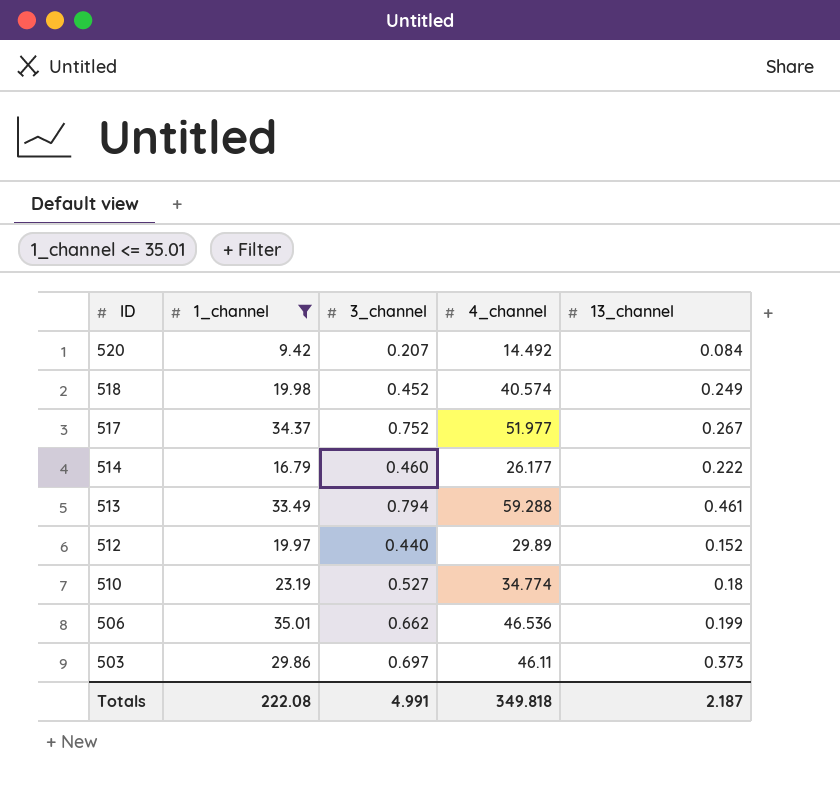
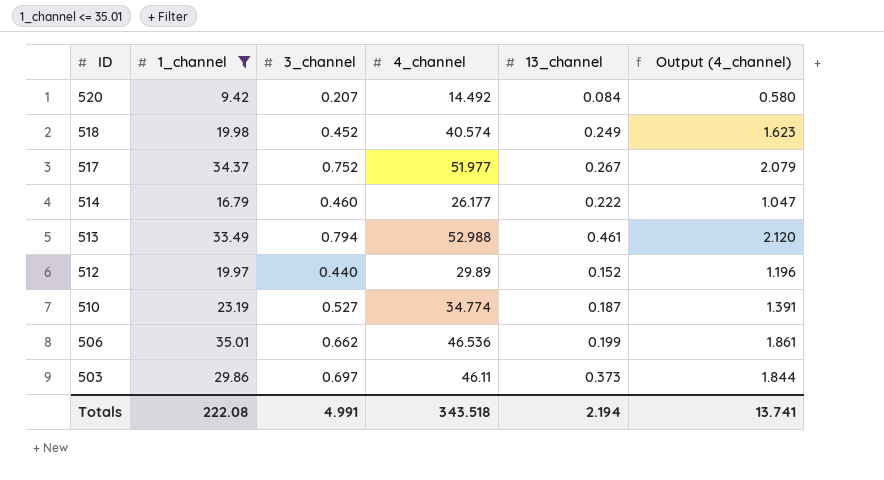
column Output (4_channel) | formula: none -> [4_channel] * 0.04
513 | 4_channel: 59.288 -> 52.988
510 | 13_channel: 0.18 -> 0.187
Totals | 4_channel: 349.818 -> 343.518
Totals | 13_channel: 2.187 -> 2.194

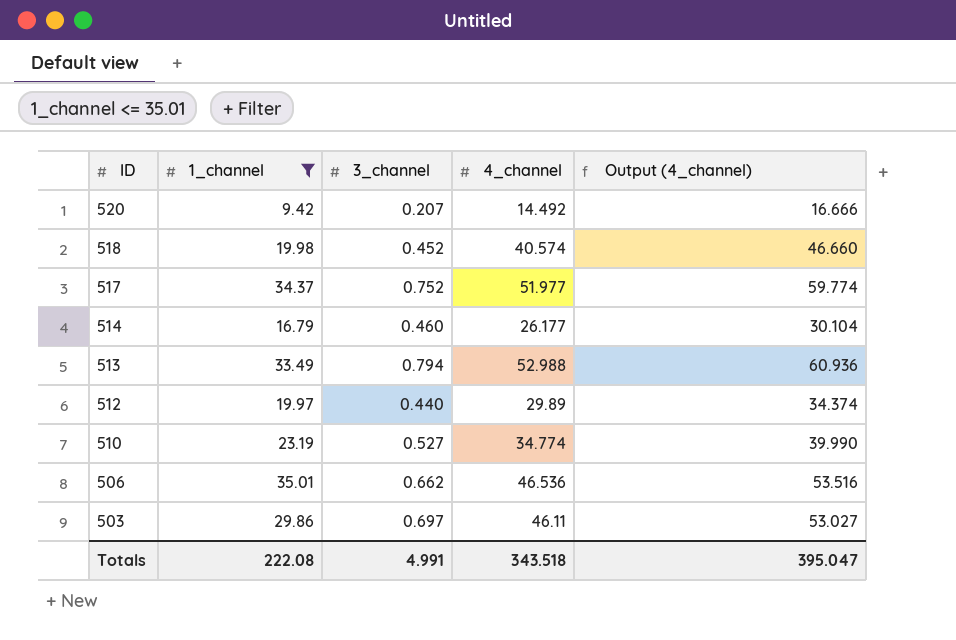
column 13_channel | position: 5 -> none
column Output (4_channel) | formula: [4_channel] * 0.04 -> [4_channel] * 1.15
Totals | Output (4_channel): 13.741 -> 395.047

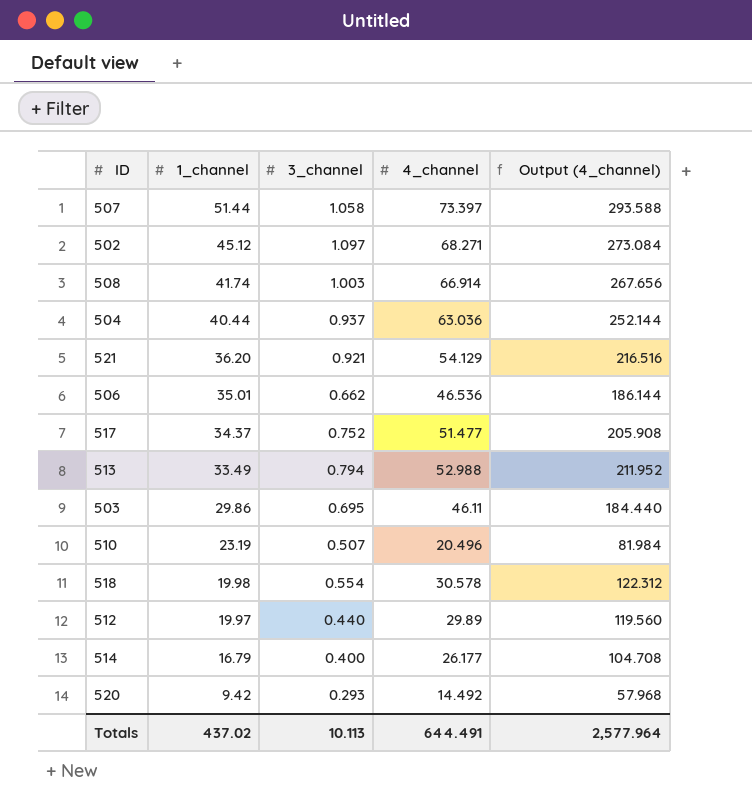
filter: 1_channel <= 35.01 -> none
row order: ID descending -> 1_channel descending
column Output (4_channel) | formula: [4_channel] * 1.15 -> [4_channel] * 4
517 | 4_channel: 51.977 -> 51.477
503 | 3_channel: 0.697 -> 0.695
510 | 3_channel: 0.527 -> 0.507
510 | 4_channel: 34.774 -> 20.496
518 | 3_channel: 0.452 -> 0.554
518 | 4_channel: 40.574 -> 30.578
514 | 3_channel: 0.460 -> 0.400
520 | 3_channel: 0.207 -> 0.293
Totals | 1_channel: 222.08 -> 437.02
Totals | 3_channel: 4.991 -> 10.113
Totals | 4_channel: 343.518 -> 644.491
Totals | Output (4_channel): 395.047 -> 2,577.964

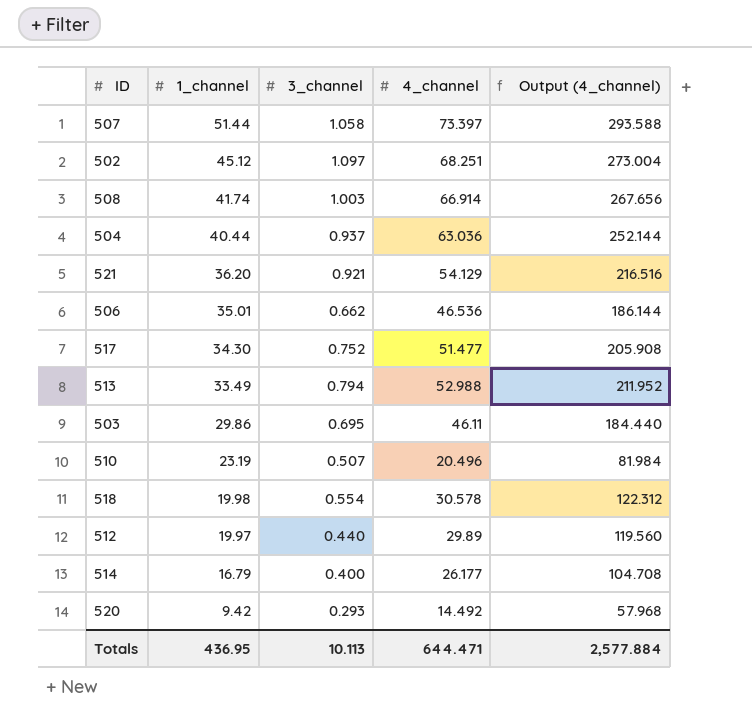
502 | 4_channel: 68.271 -> 68.251
502 | Output (4_channel): 273.084 -> 273.004
517 | 1_channel: 34.37 -> 34.30
Totals | 1_channel: 437.02 -> 436.95
Totals | 4_channel: 644.491 -> 644.471
Totals | Output (4_channel): 2,577.964 -> 2,577.884

